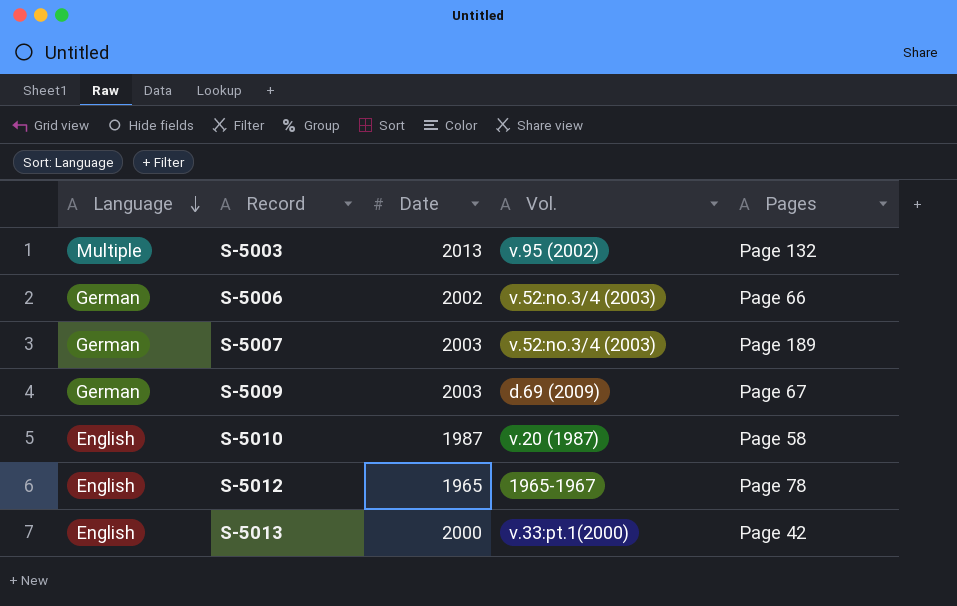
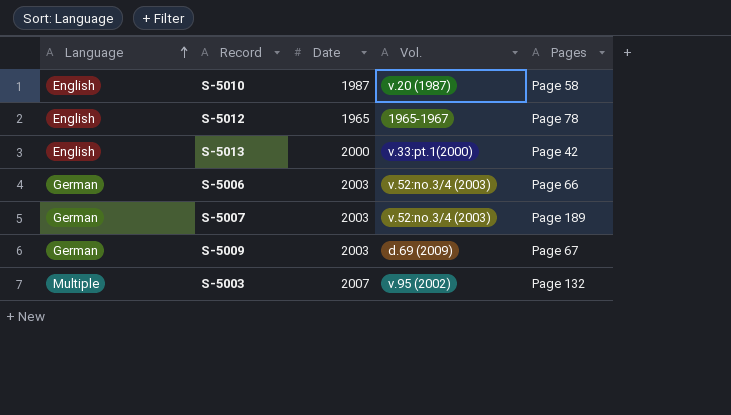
row order: Language descending -> Language ascending
S-5006 | Date: 2002 -> 2003
S-5003 | Date: 2013 -> 2007

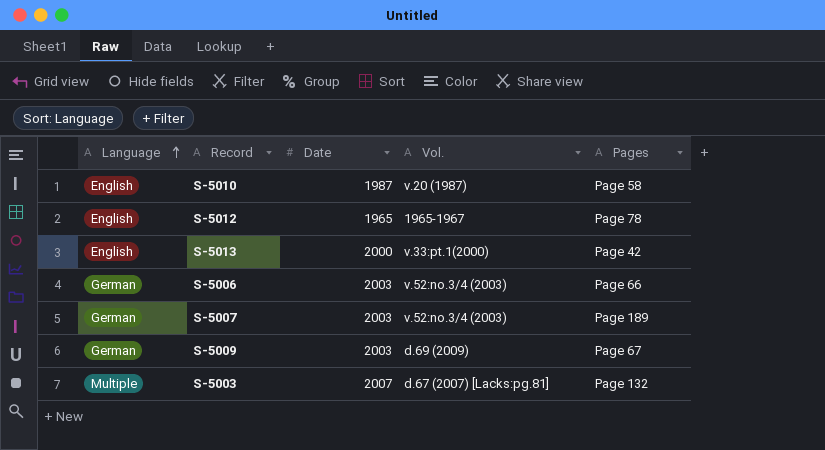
S-5003 | Vol.: v.95 (2002) -> d.67 (2007) [Lacks:pg.81]

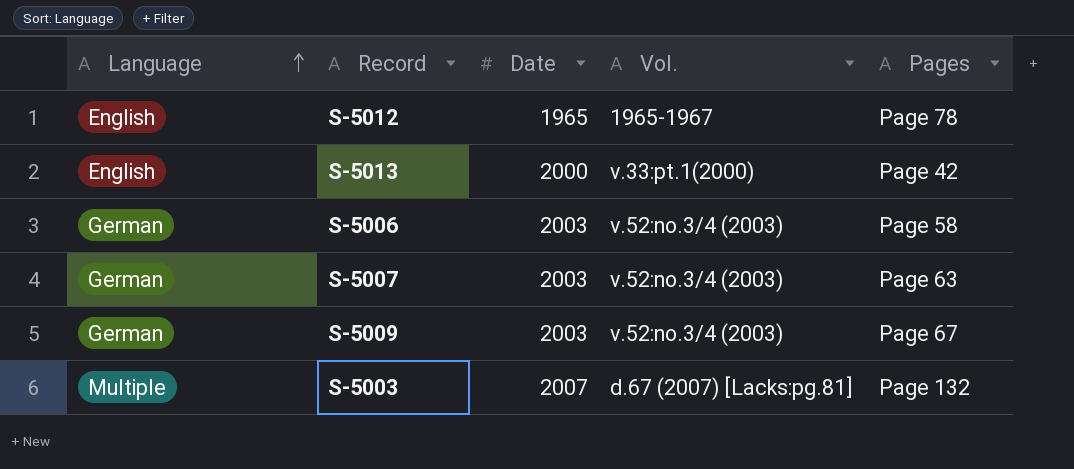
row S-5010: English | 1987 | v.20 (1987) | Page 58 -> none
S-5006 | Pages: Page 66 -> Page 58
S-5007 | Pages: Page 189 -> Page 63
S-5009 | Vol.: d.69 (2009) -> v.52:no.3/4 (2003)

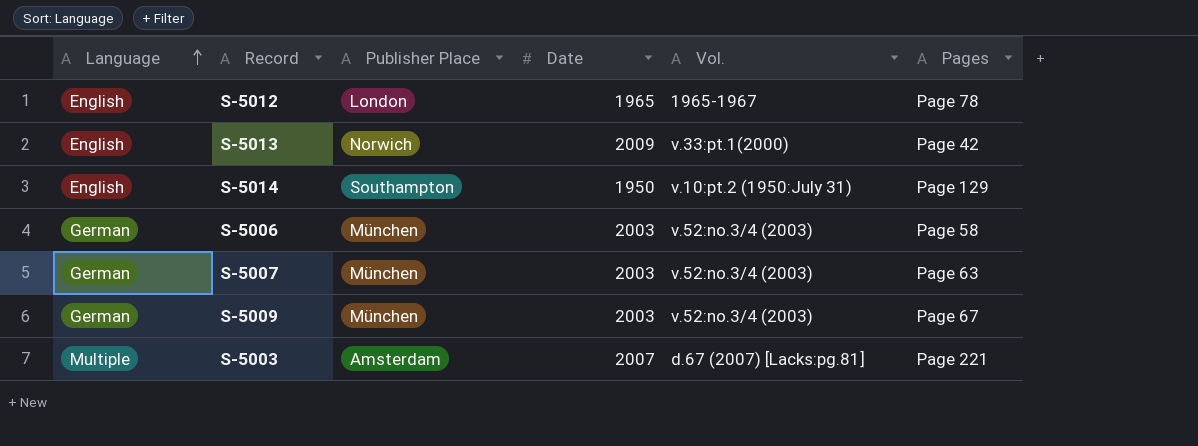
column Publisher Place | position: none -> 3
S-5013 | Date: 2000 -> 2009
row S-5014: none -> English | Southampton | 1950 | v.10:pt.2 (1950:July 31) | Page 129
S-5003 | Pages: Page 132 -> Page 221

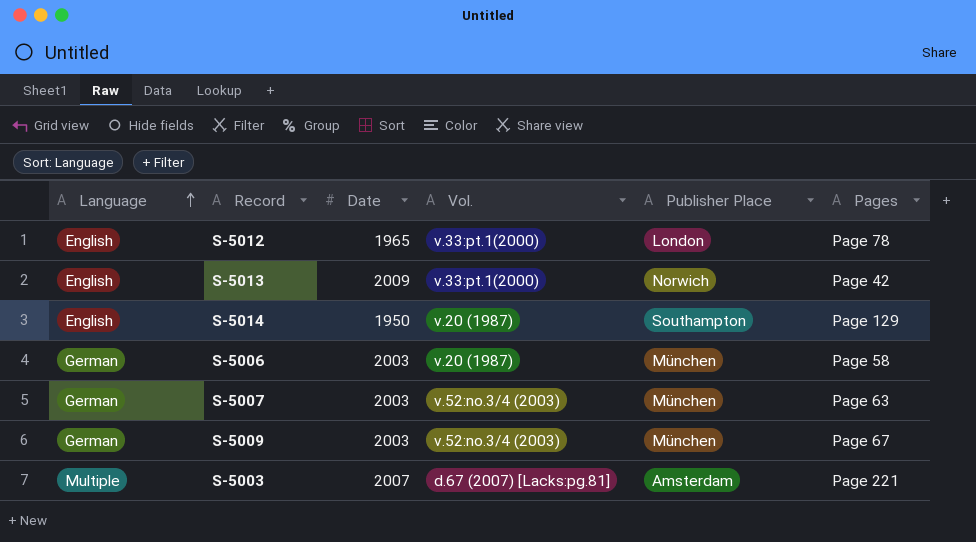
column Publisher Place | position: 3 -> 5
S-5012 | Vol.: 1965-1967 -> v.33:pt.1(2000)
S-5014 | Vol.: v.10:pt.2 (1950:July 31) -> v.20 (1987)
S-5006 | Vol.: v.52:no.3/4 (2003) -> v.20 (1987)

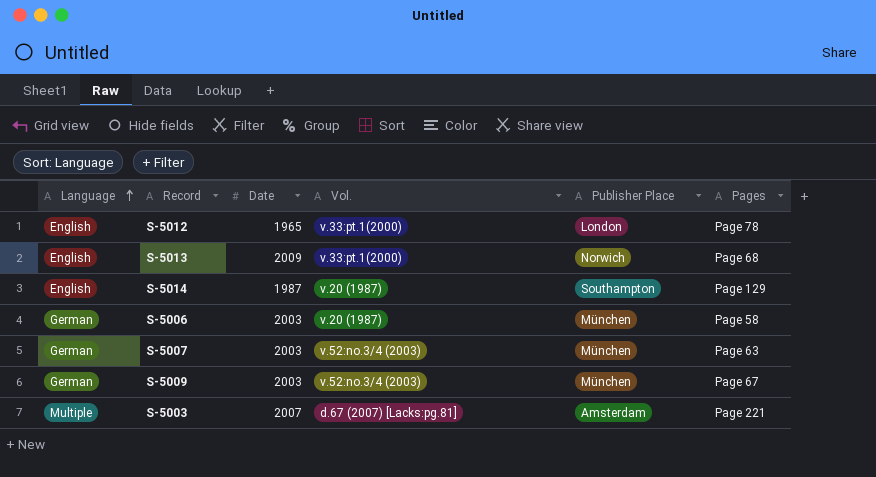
S-5013 | Pages: Page 42 -> Page 68
S-5014 | Date: 1950 -> 1987

